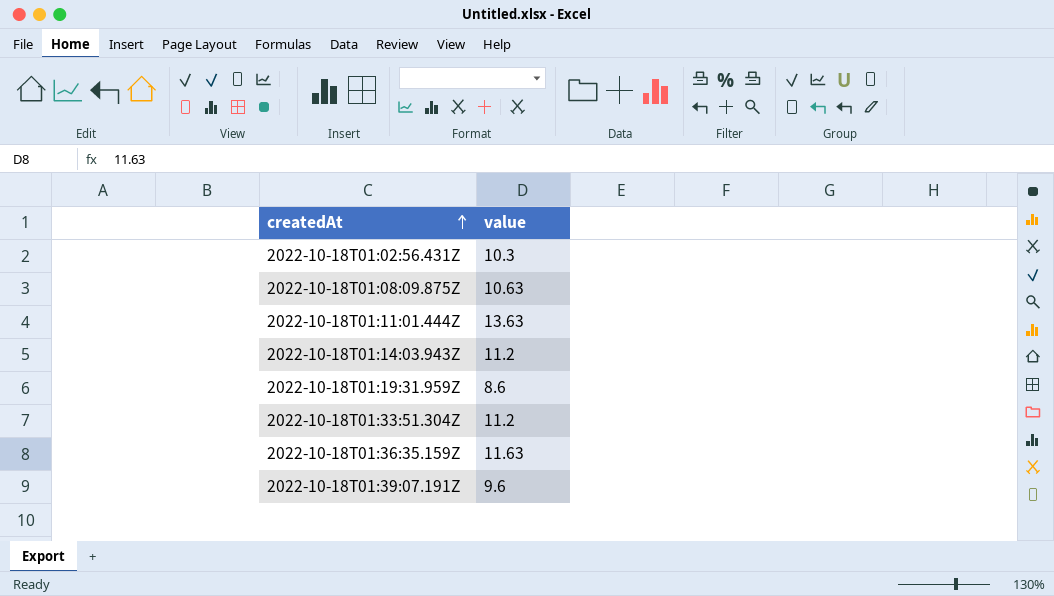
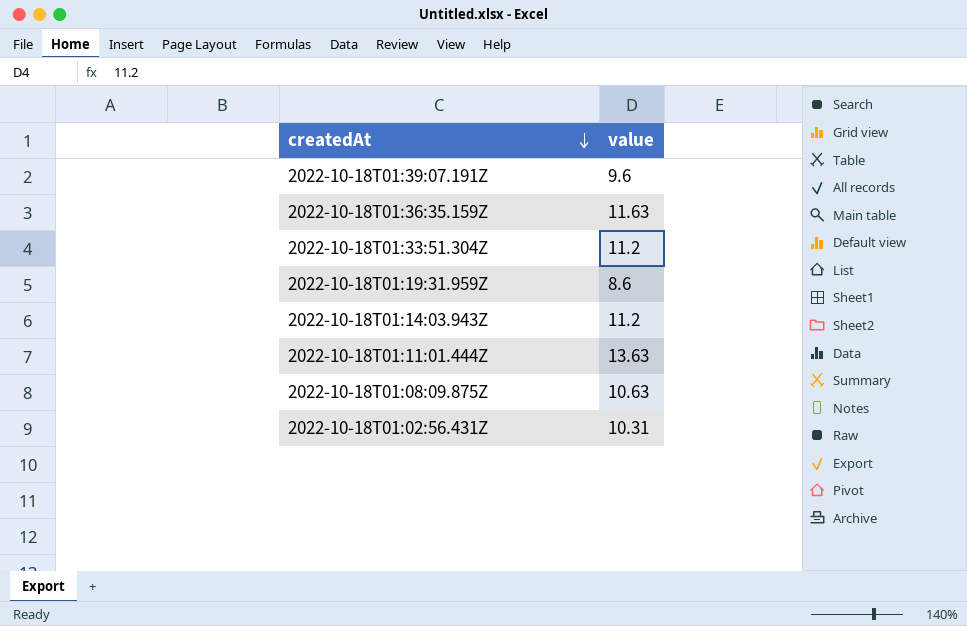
row order: createdAt ascending -> createdAt descending
2022-10-18T01:02:56.431Z | value: 10.3 -> 10.31

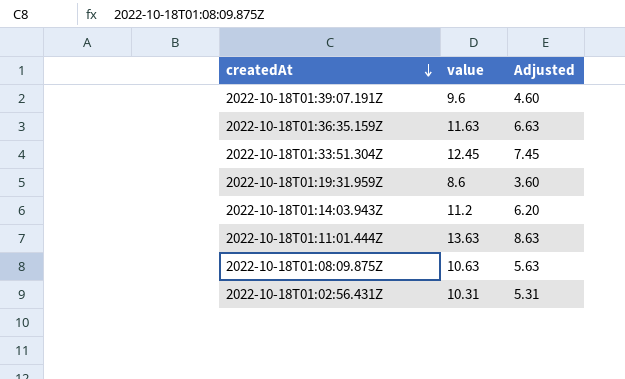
column Adjusted | formula: none -> [value] - 5
2022-10-18T01:33:51.304Z | value: 11.2 -> 12.45

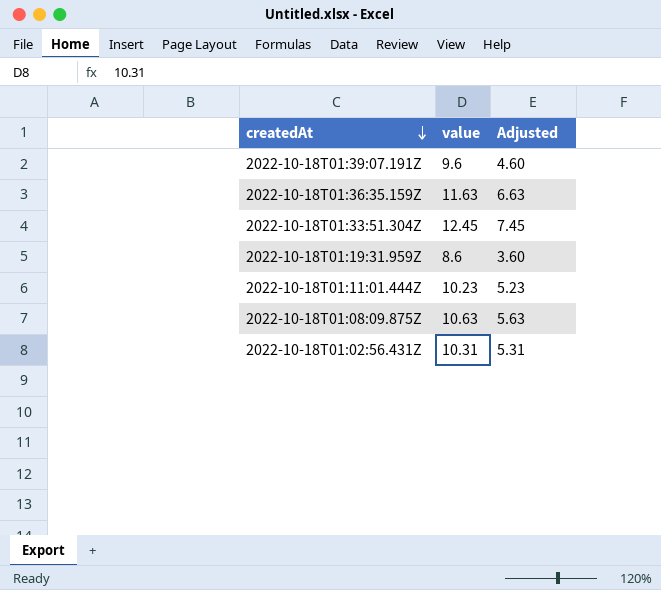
row 2022-10-18T01:14:03.943Z: 11.2 | 6.20 -> none
2022-10-18T01:11:01.444Z | value: 13.63 -> 10.23
2022-10-18T01:11:01.444Z | Adjusted: 8.63 -> 5.23

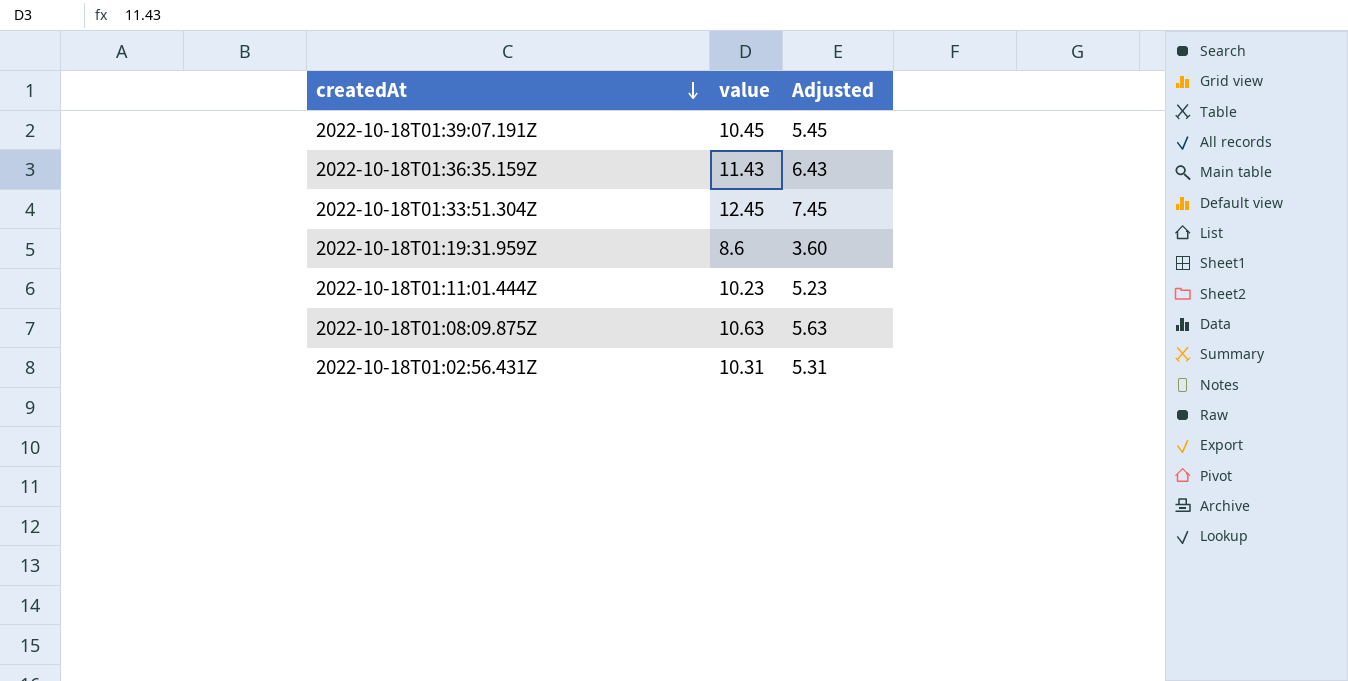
2022-10-18T01:39:07.191Z | value: 9.6 -> 10.45
2022-10-18T01:39:07.191Z | Adjusted: 4.60 -> 5.45
2022-10-18T01:36:35.159Z | value: 11.63 -> 11.43
2022-10-18T01:36:35.159Z | Adjusted: 6.63 -> 6.43

